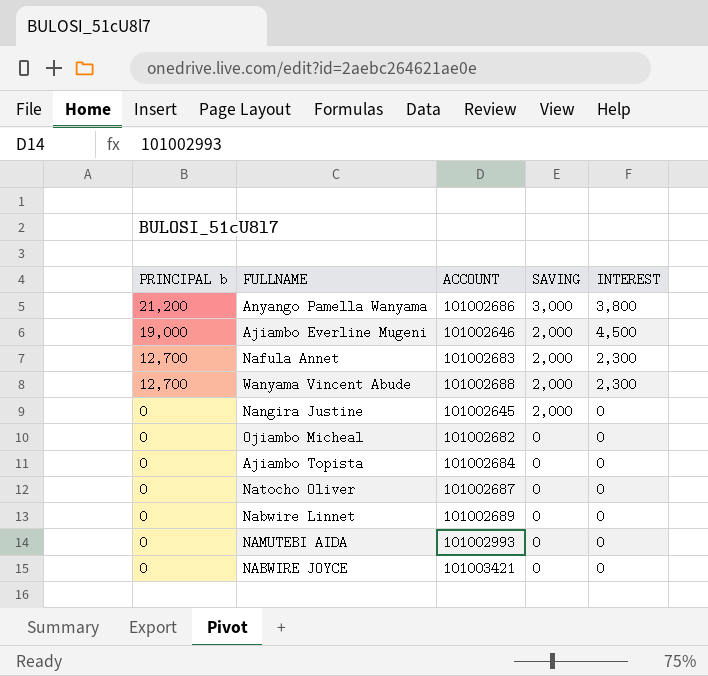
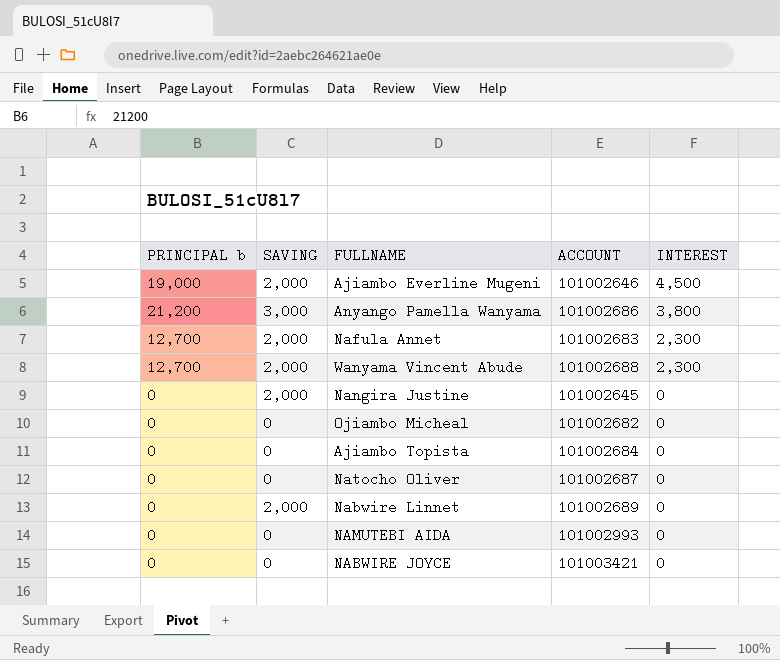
row order: PRINCIPAL b descending -> INTEREST descending
column SAVING | position: 4 -> 2
Nabwire Linnet | SAVING: 0 -> 2,000

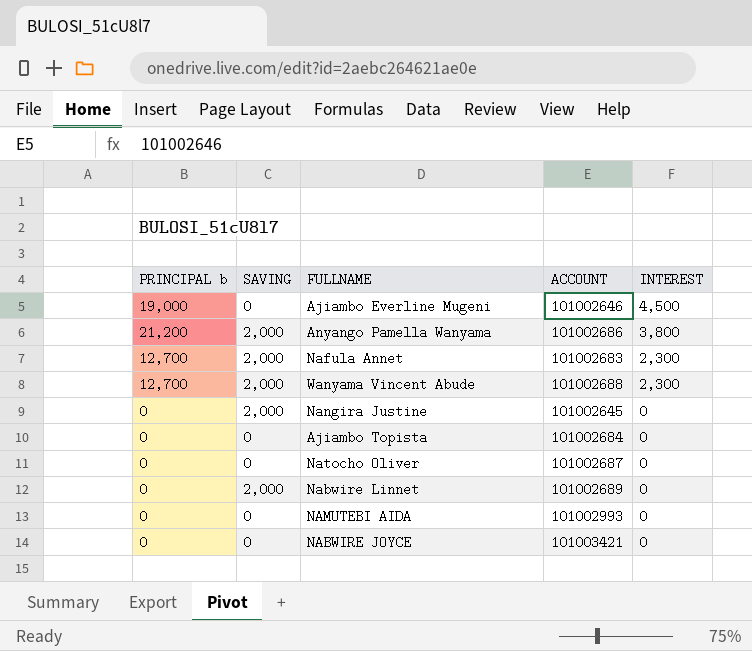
row Ojiambo Micheal: 0 | 0 | 101002682 | 0 -> none
Ajiambo Everline Mugeni | SAVING: 2,000 -> 0
Anyango Pamella Wanyama | SAVING: 3,000 -> 2,000

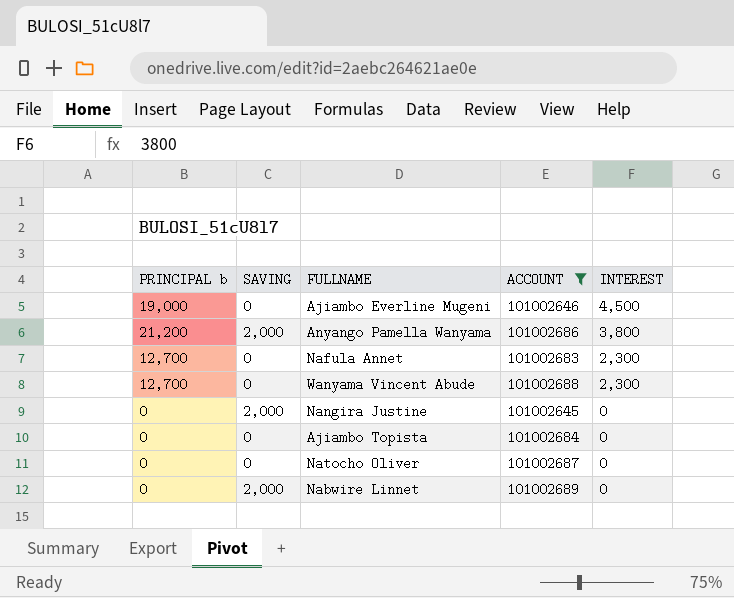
filter: none -> ACCOUNT <= 101002689
Nafula Annet | SAVING: 2,000 -> 0
Wanyama Vincent Abude | SAVING: 2,000 -> 0

